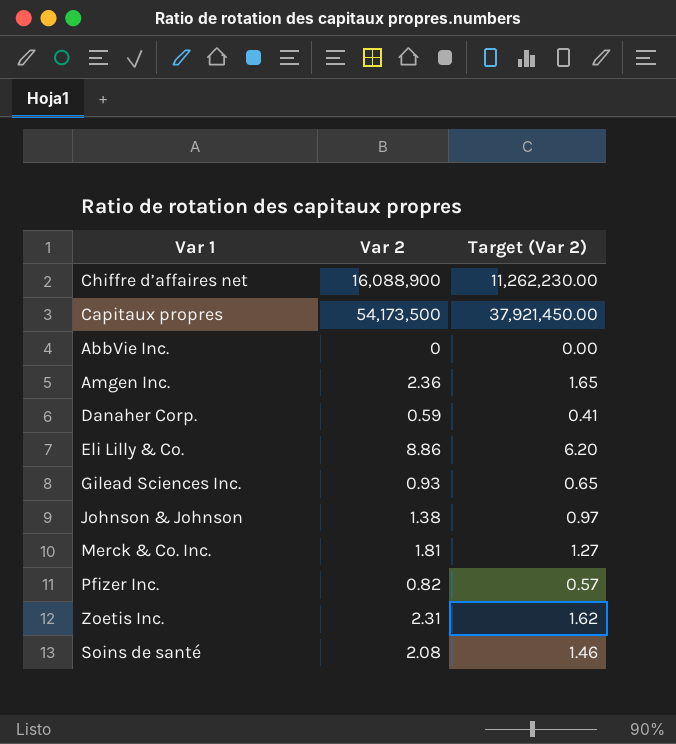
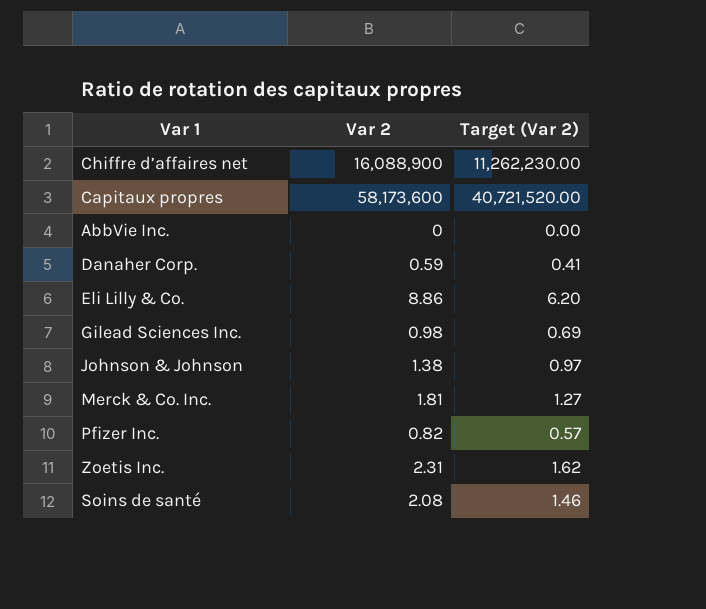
row Amgen Inc.: 2.36 | 1.65 -> none
Capitaux propres | Var 2: 54,173,500 -> 58,173,600
Capitaux propres | Target (Var 2): 37,921,450.00 -> 40,721,520.00
Gilead Sciences Inc. | Var 2: 0.93 -> 0.98
Gilead Sciences Inc. | Target (Var 2): 0.65 -> 0.69

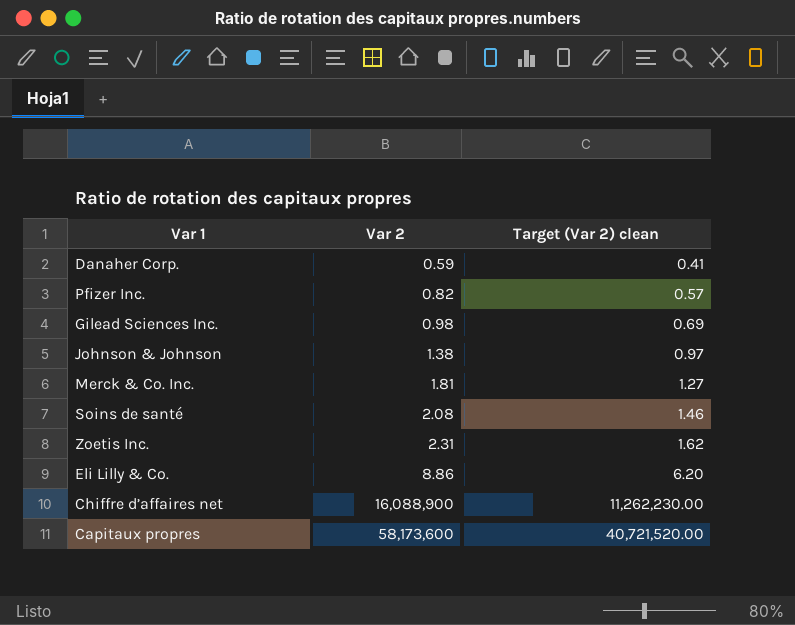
row order: none -> Var 2 ascending
column name: Target (Var 2) -> Target (Var 2) clean
row AbbVie Inc.: 0 | 0.00 -> none

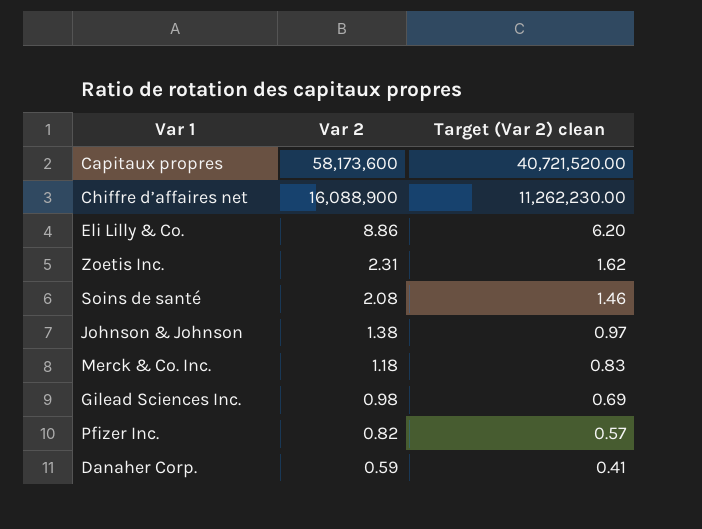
row order: Var 2 ascending -> Var 2 descending
Merck & Co. Inc. | Var 2: 1.81 -> 1.18
Merck & Co. Inc. | Target (Var 2) clean: 1.27 -> 0.83

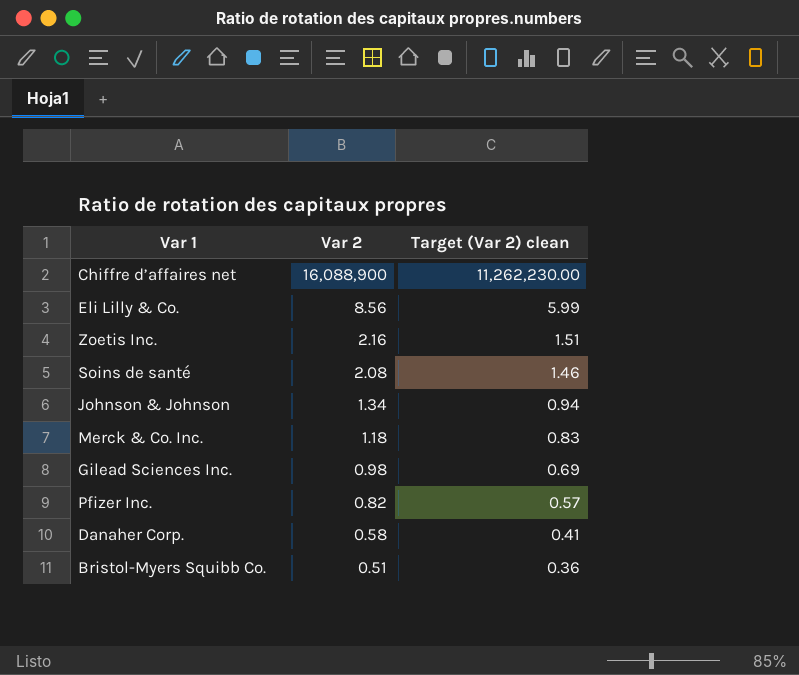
row Capitaux propres: 58,173,600 | 40,721,520.00 -> none
Eli Lilly & Co. | Var 2: 8.86 -> 8.56
Eli Lilly & Co. | Target (Var 2) clean: 6.20 -> 5.99
Zoetis Inc. | Var 2: 2.31 -> 2.16
Zoetis Inc. | Target (Var 2) clean: 1.62 -> 1.51
Johnson & Johnson | Var 2: 1.38 -> 1.34
Johnson & Johnson | Target (Var 2) clean: 0.97 -> 0.94
Danaher Corp. | Var 2: 0.59 -> 0.58
row Bristol-Myers Squibb Co.: none -> 0.51 | 0.36

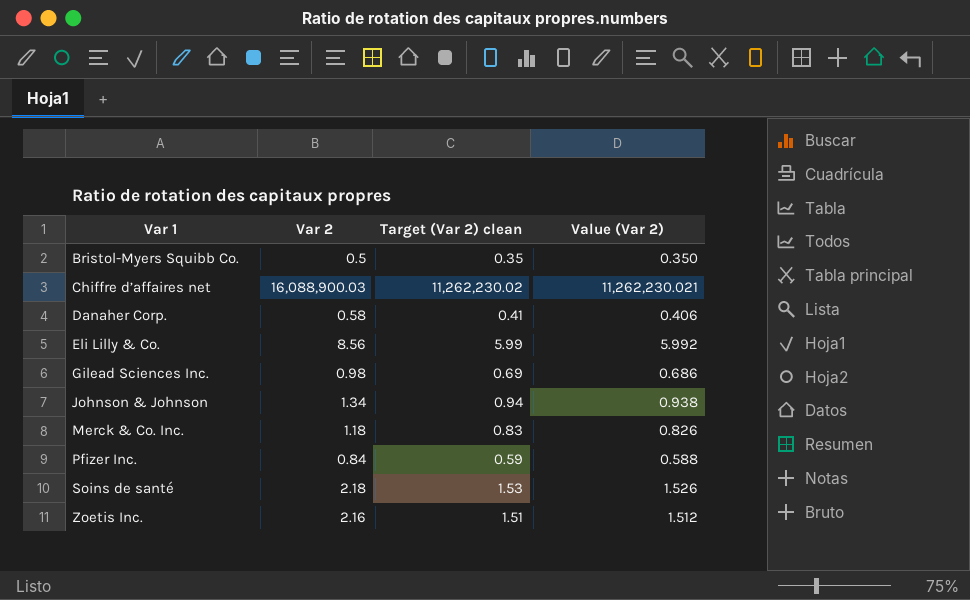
row order: Var 2 descending -> Var 1 ascending
column Value (Var 2) | formula: none -> [Var 2] * 0.7
Bristol-Myers Squibb Co. | Var 2: 0.51 -> 0.5
Bristol-Myers Squibb Co. | Target (Var 2) clean: 0.36 -> 0.35
Chiffre d’affaires net | Var 2: 16,088,900 -> 16,088,900.03
Chiffre d’affaires net | Target (Var 2) clean: 11,262,230.00 -> 11,262,230.02
Pfizer Inc. | Var 2: 0.82 -> 0.84
Pfizer Inc. | Target (Var 2) clean: 0.57 -> 0.59
Soins de santé | Var 2: 2.08 -> 2.18
Soins de santé | Target (Var 2) clean: 1.46 -> 1.53

